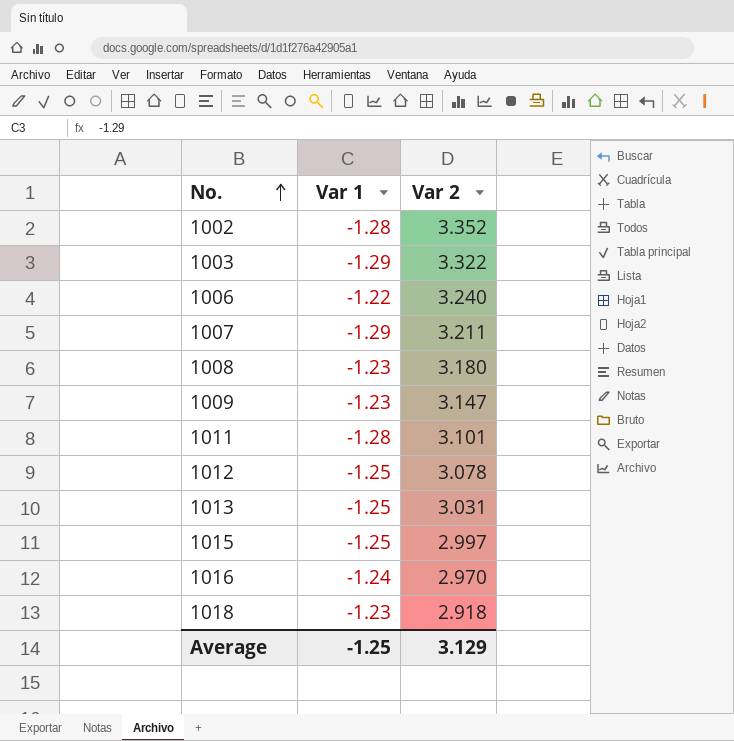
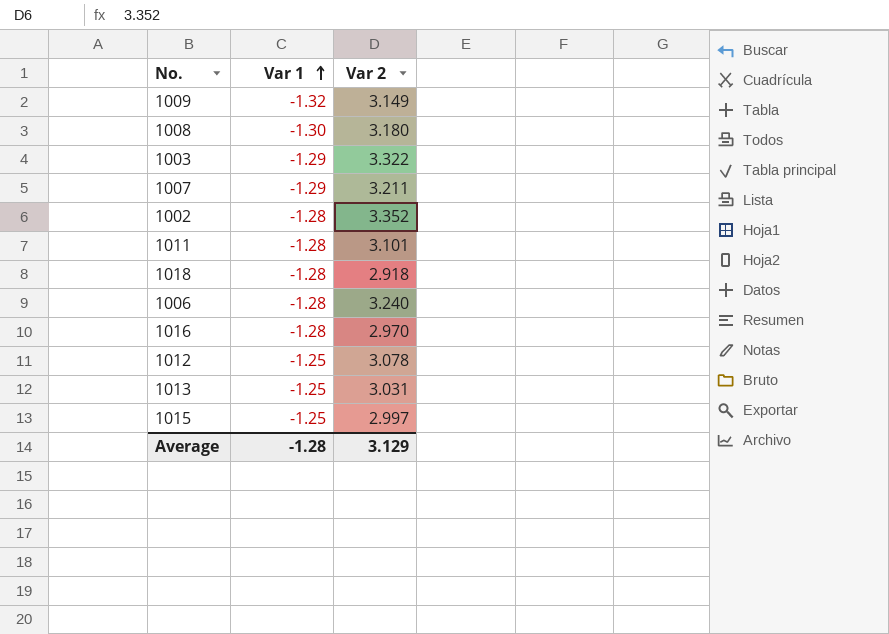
row order: No. ascending -> Var 1 ascending
1009 | Var 1: -1.23 -> -1.32
1009 | Var 2: 3.147 -> 3.149
1008 | Var 1: -1.23 -> -1.30
1018 | Var 1: -1.23 -> -1.28
1006 | Var 1: -1.22 -> -1.28
1016 | Var 1: -1.24 -> -1.28
Average | Var 1: -1.25 -> -1.28

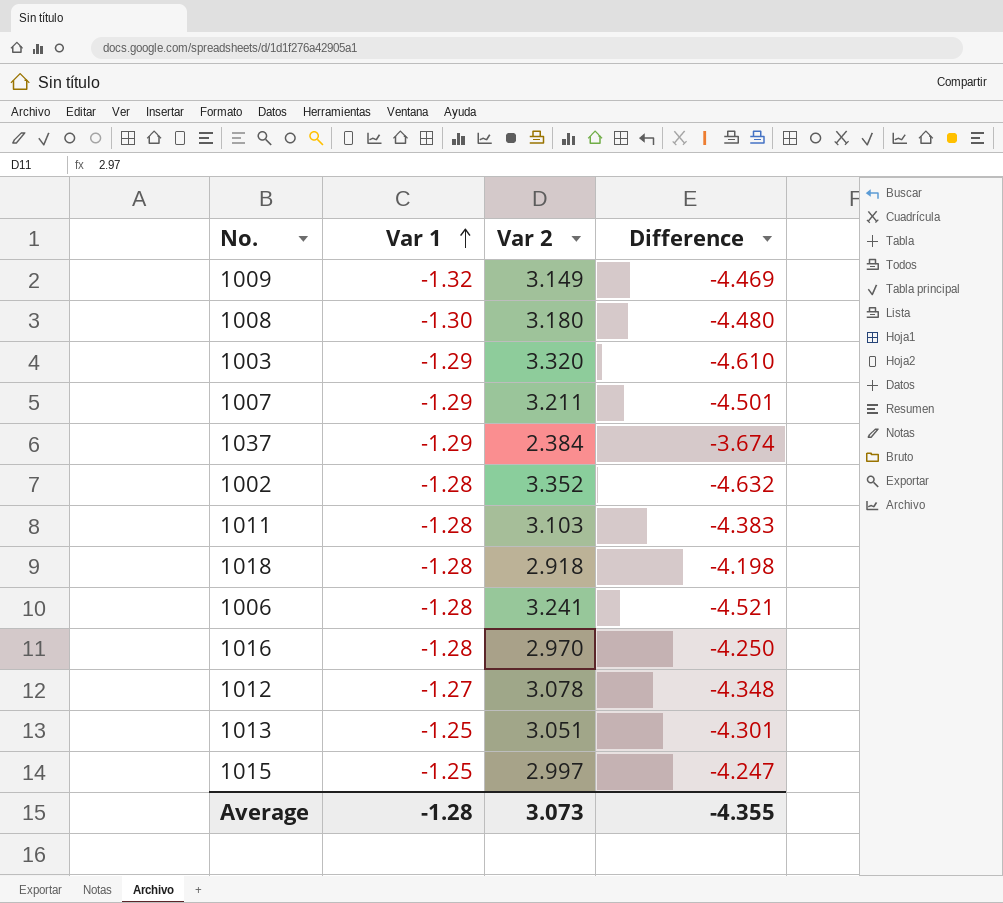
column Difference | formula: none -> [Var 1] - [Var 2]
1003 | Var 2: 3.322 -> 3.320
row 1037: none -> -1.29 | 2.384 | -3.674
1011 | Var 2: 3.101 -> 3.103
1006 | Var 2: 3.240 -> 3.241
1012 | Var 1: -1.25 -> -1.27
1013 | Var 2: 3.031 -> 3.051
Average | Var 2: 3.129 -> 3.073

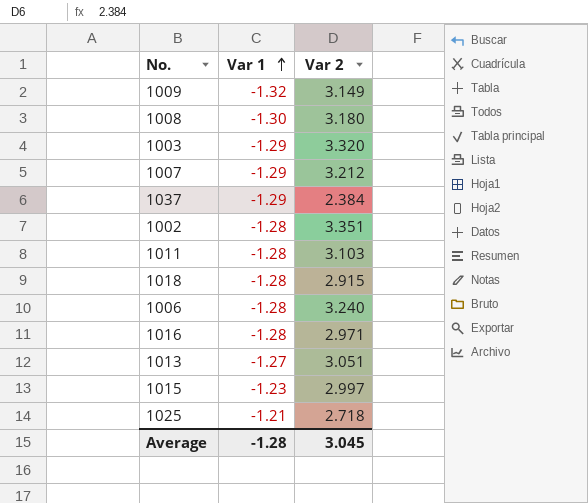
column Difference | formula: [Var 1] - [Var 2] -> none
row 1012: -1.27 | 3.078 | -4.348 -> none
1007 | Var 2: 3.211 -> 3.212
1002 | Var 2: 3.352 -> 3.351
1018 | Var 2: 2.918 -> 2.915
1006 | Var 2: 3.241 -> 3.240
1016 | Var 2: 2.970 -> 2.971
1013 | Var 1: -1.25 -> -1.27
1015 | Var 1: -1.25 -> -1.23
row 1025: none -> -1.21 | 2.718
Average | Var 2: 3.073 -> 3.045

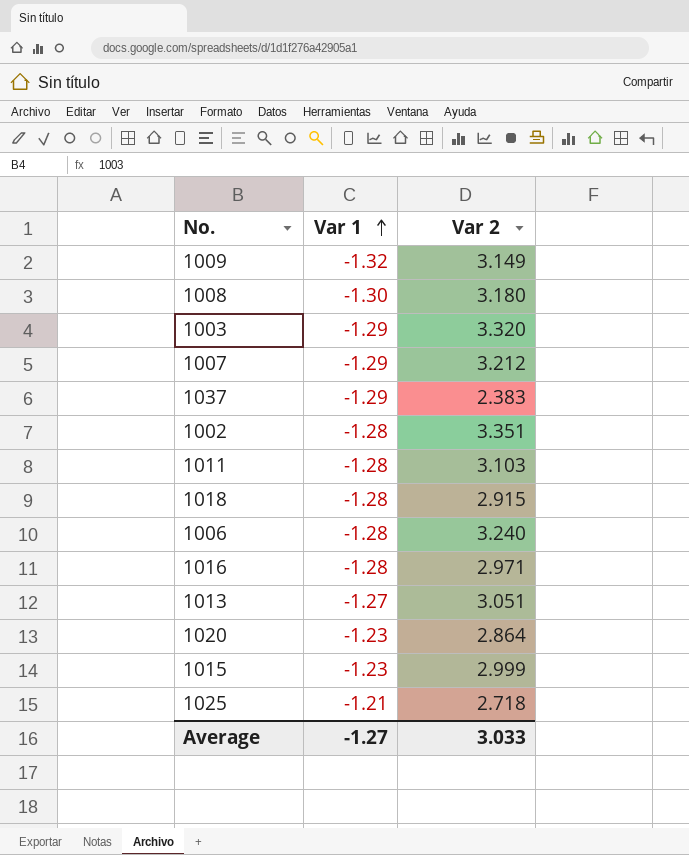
1037 | Var 2: 2.384 -> 2.383
row 1020: none -> -1.23 | 2.864
1015 | Var 2: 2.997 -> 2.999
Average | Var 1: -1.28 -> -1.27
Average | Var 2: 3.045 -> 3.033

